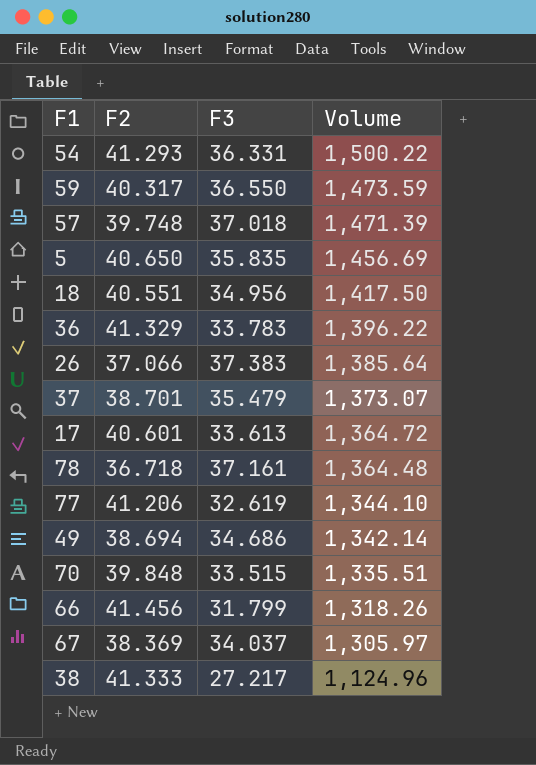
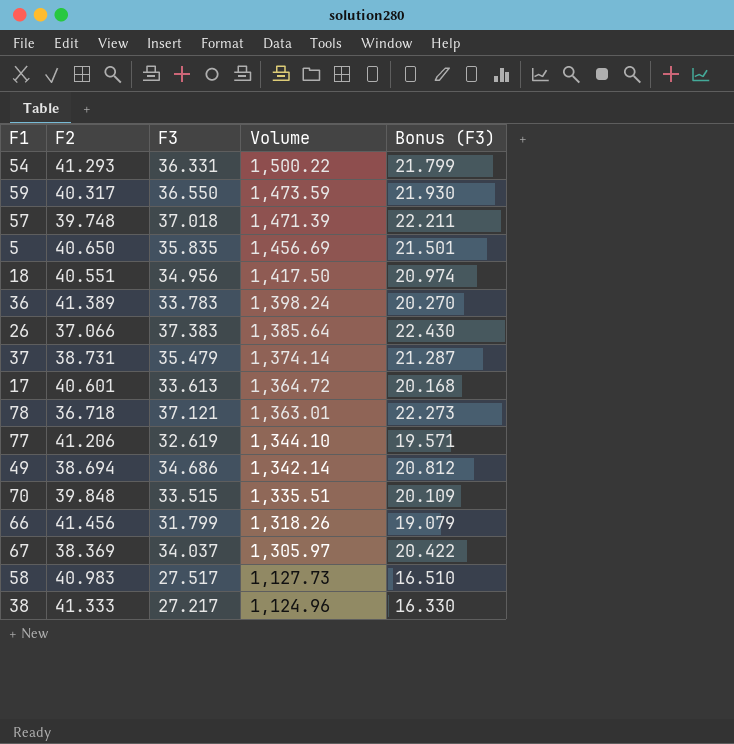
column Bonus (F3) | formula: none -> [F3] * 0.6
36 | F2: 41.329 -> 41.389
36 | Volume: 1,396.22 -> 1,398.24
37 | F2: 38.701 -> 38.731
37 | Volume: 1,373.07 -> 1,374.14
78 | F3: 37.161 -> 37.121
78 | Volume: 1,364.48 -> 1,363.01
row 58: none -> 40.983 | 27.517 | 1,127.73 | 16.510

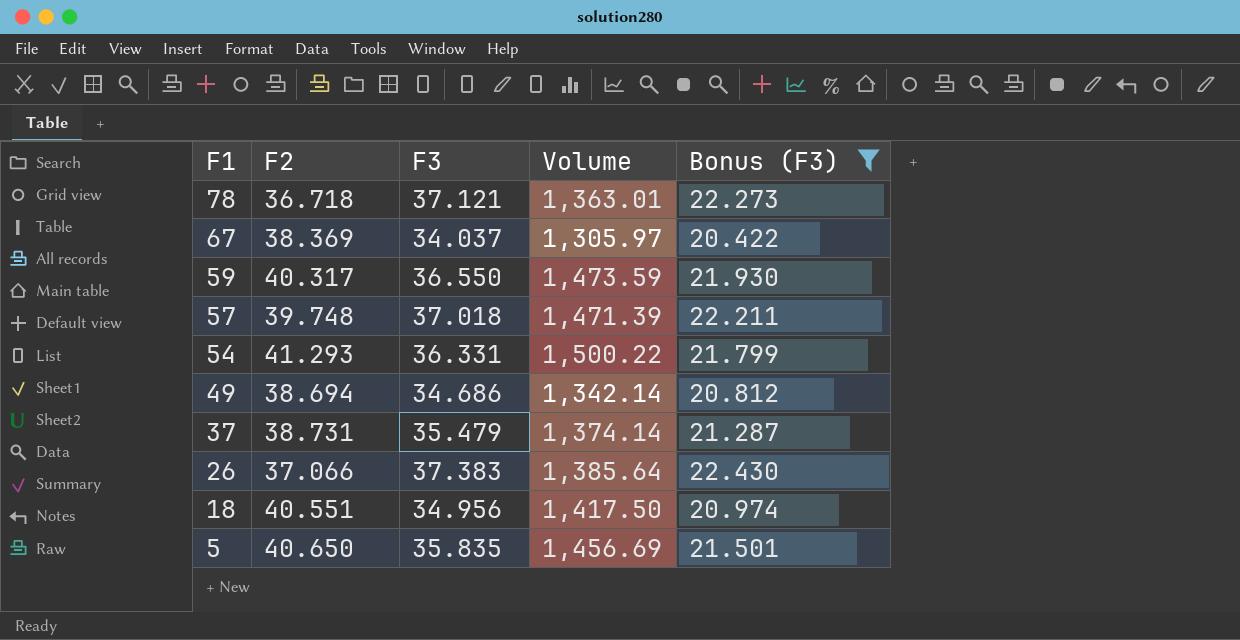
filter: none -> Bonus (F3) >= 20.422
row order: Volume descending -> F1 descending

